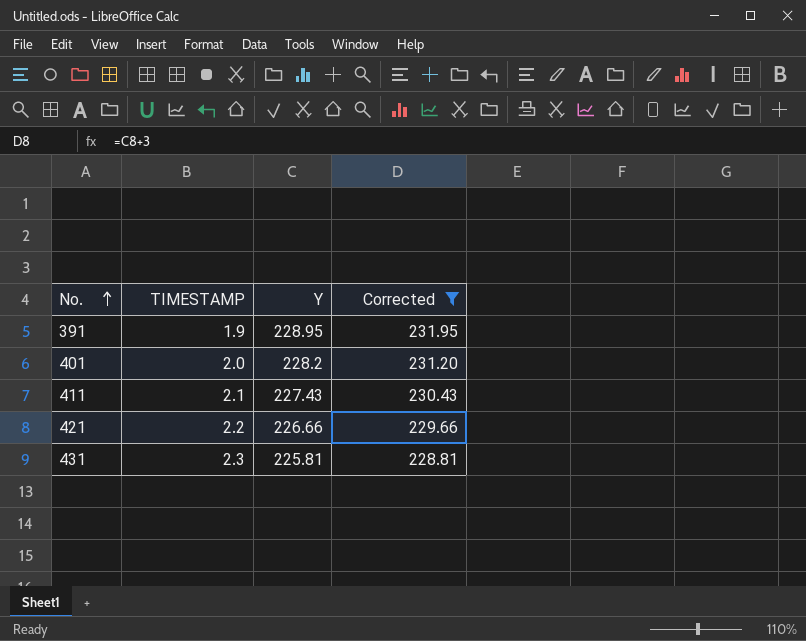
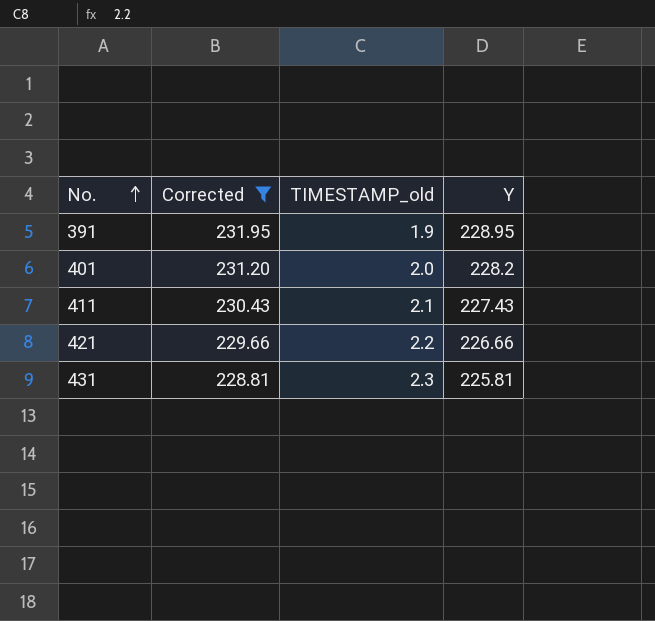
column Corrected | position: 4 -> 2
column name: TIMESTAMP -> TIMESTAMP_old

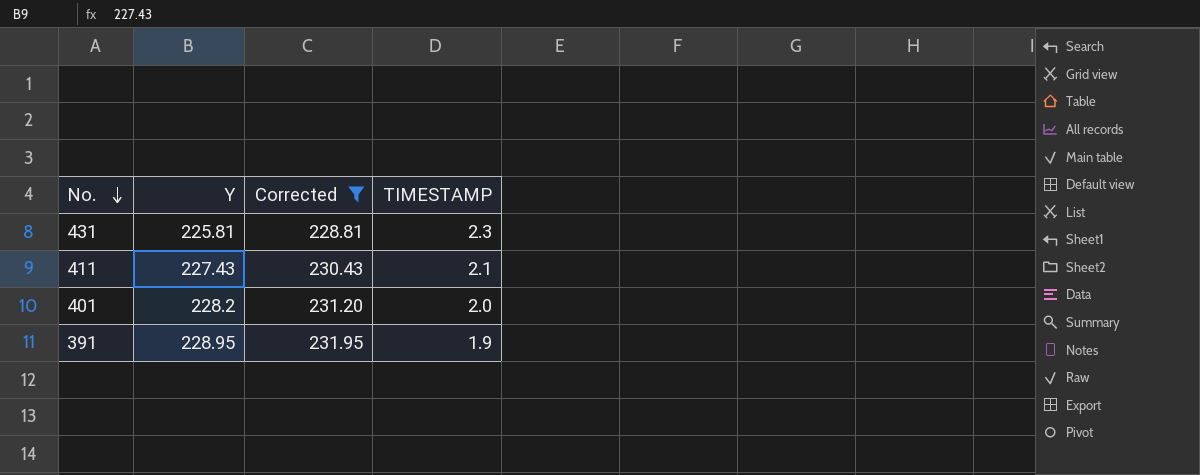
row order: No. ascending -> No. descending
column Y | position: 4 -> 2
column name: TIMESTAMP_old -> TIMESTAMP
row 421: 229.66 | 2.2 | 226.66 -> none

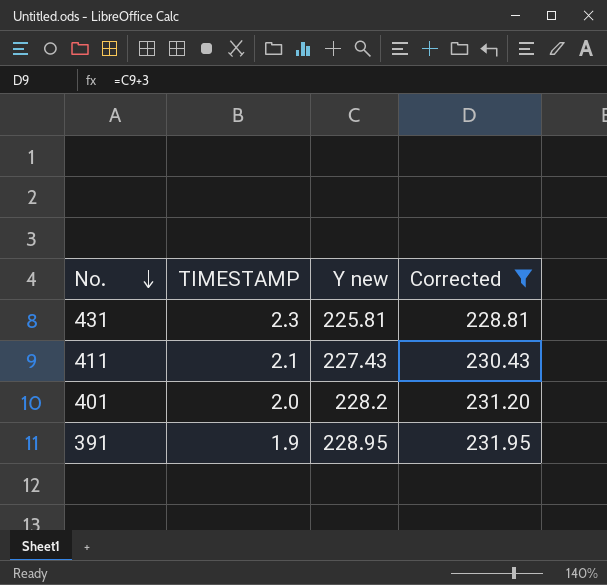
column TIMESTAMP | position: 4 -> 2
column name: Y -> Y new

